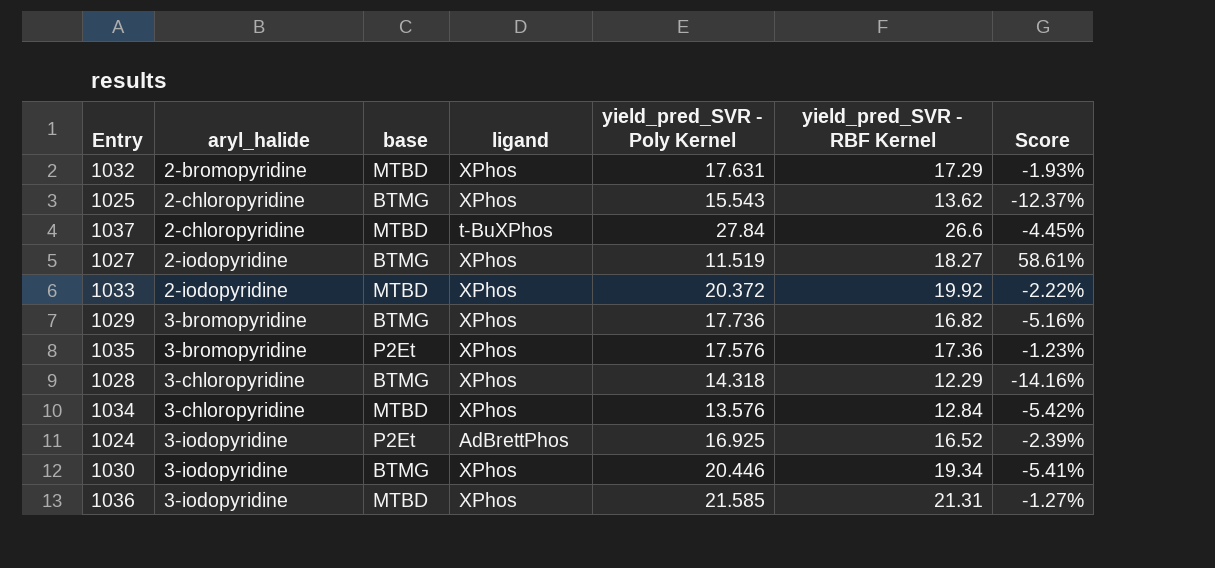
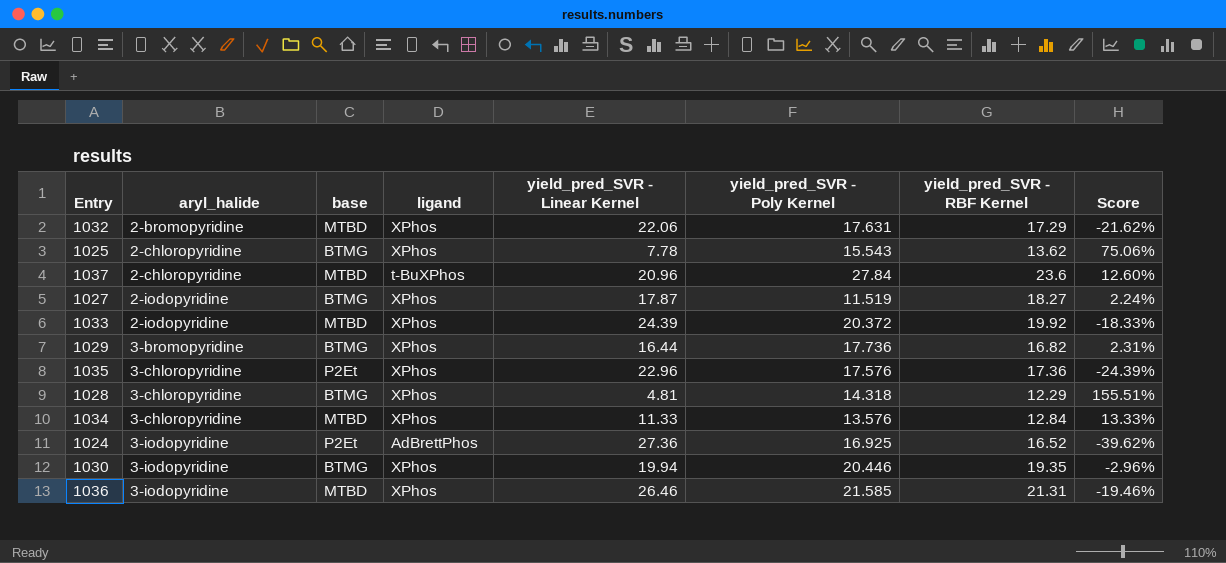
column yield_pred_SVR - Linear Kernel | position: none -> 5
column Score | formula: ([yield_pred_SVR - RBF Kernel] - [yield_pred_SVR - Poly Kernel]) / [yield_pred_SVR - Poly Kernel] -> ([yield_pred_SVR - RBF Kernel] - [yield_pred_SVR - Linear Kernel]) / [yield_pred_SVR - Linear Kernel]
1037 | yield_pred_SVR - RBF Kernel: 26.6 -> 23.6
1035 | aryl_halide: 3-bromopyridine -> 3-chloropyridine
1030 | yield_pred_SVR - RBF Kernel: 19.34 -> 19.35

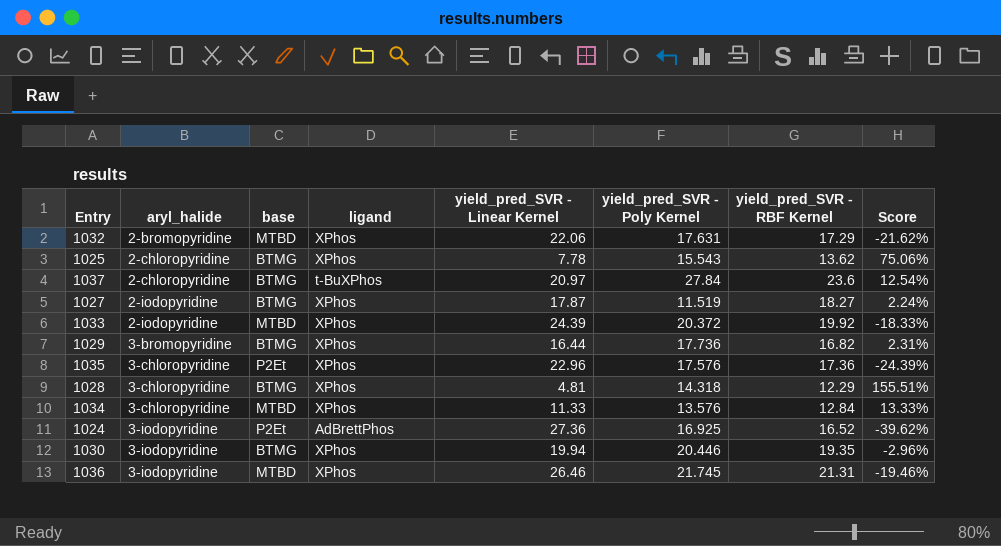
1037 | base: MTBD -> BTMG
1037 | yield_pred_SVR - Linear Kernel: 20.96 -> 20.97
1037 | Score: 12.60% -> 12.54%
1036 | yield_pred_SVR - Poly Kernel: 21.585 -> 21.745

